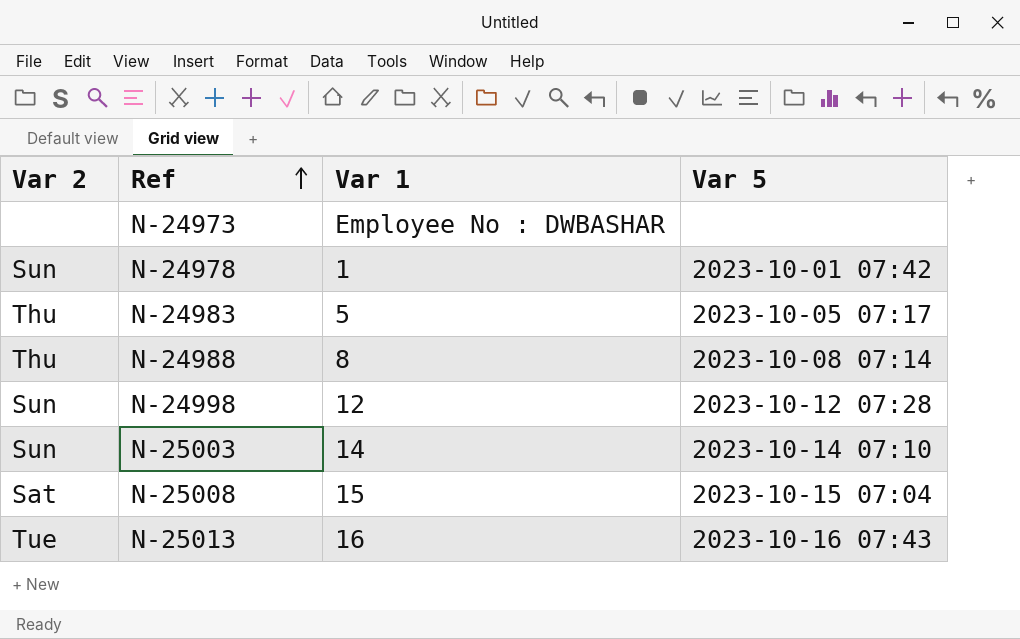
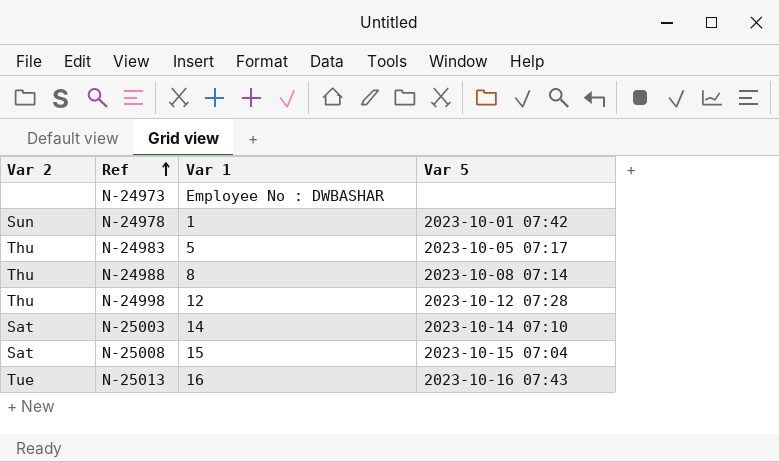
N-24998 | Var 2: Sun -> Thu
N-25003 | Var 2: Sun -> Sat

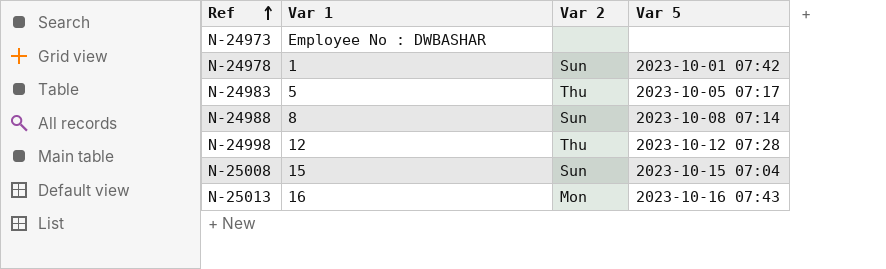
column Var 2 | position: 1 -> 3
row N-25003: Sat | 14 | 2023-10-14 07:10 -> none
N-24988 | Var 2: Thu -> Sun
N-25008 | Var 2: Sat -> Sun
N-25013 | Var 2: Tue -> Mon

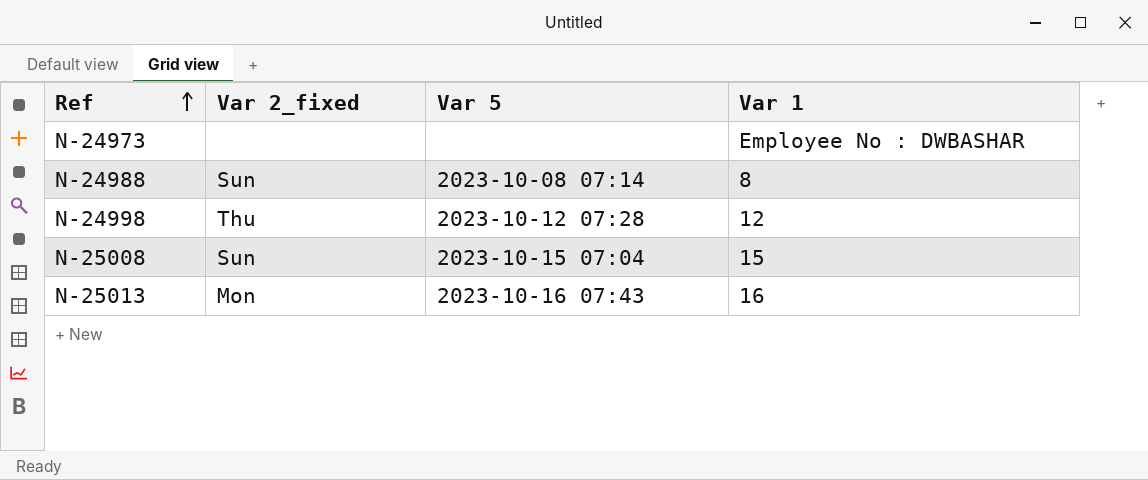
column name: Var 2 -> Var 2_fixed
column Var 1 | position: 2 -> 4
row N-24978: 1 | Sun | 2023-10-01 07:42 -> none
row N-24983: 5 | Thu | 2023-10-05 07:17 -> none

